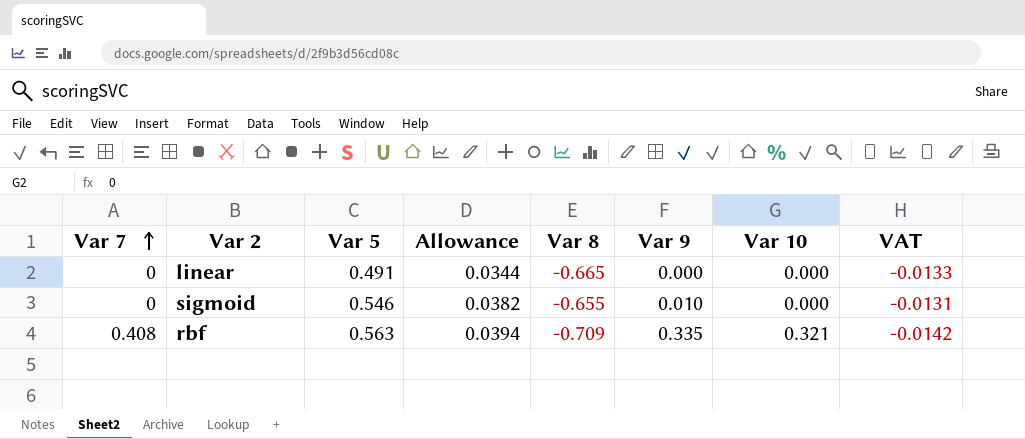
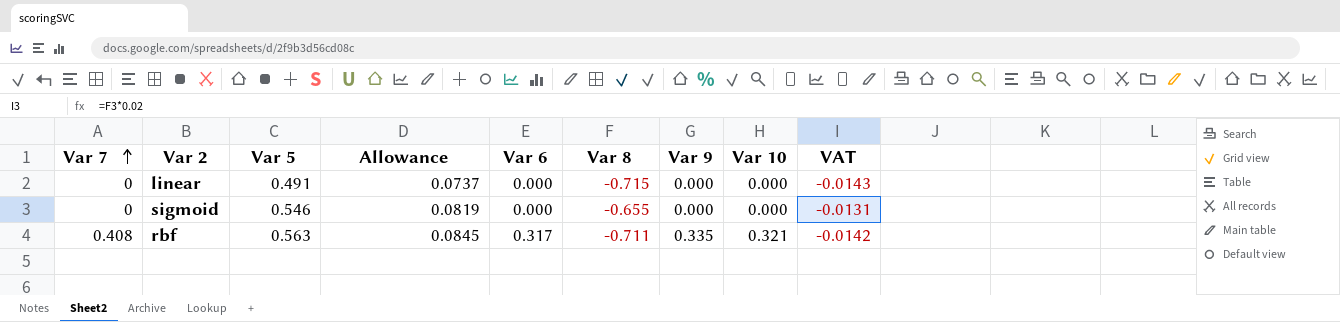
column Allowance | formula: [Var 5] * 0.07 -> [Var 5] * 0.15
column Var 6 | position: none -> 5
linear | Var 8: -0.665 -> -0.715
linear | VAT: -0.0133 -> -0.0143
sigmoid | Var 9: 0.010 -> 0.000
rbf | Var 8: -0.709 -> -0.711

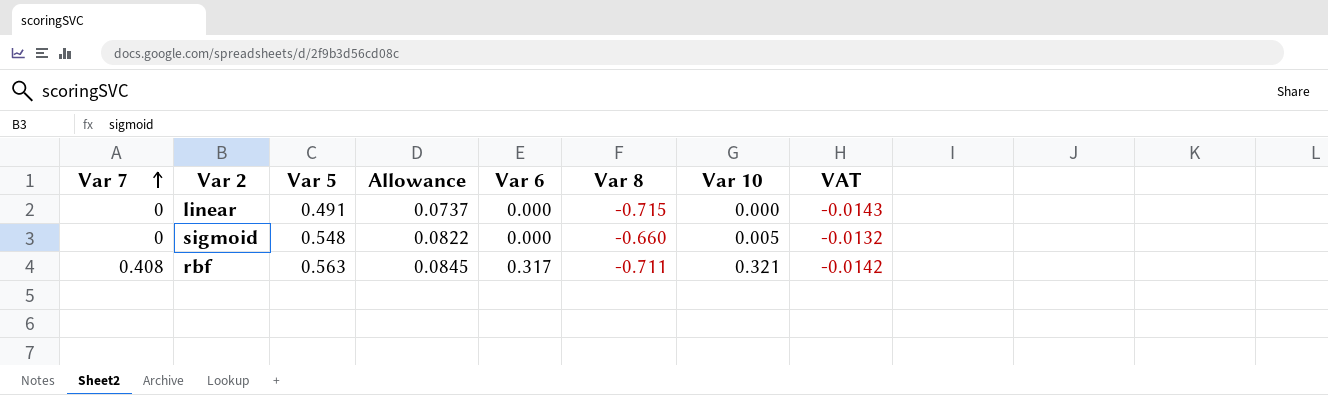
column Var 9 | position: 7 -> none
sigmoid | Var 5: 0.546 -> 0.548
sigmoid | Allowance: 0.0819 -> 0.0822
sigmoid | Var 8: -0.655 -> -0.660
sigmoid | Var 10: 0.000 -> 0.005
sigmoid | VAT: -0.0131 -> -0.0132

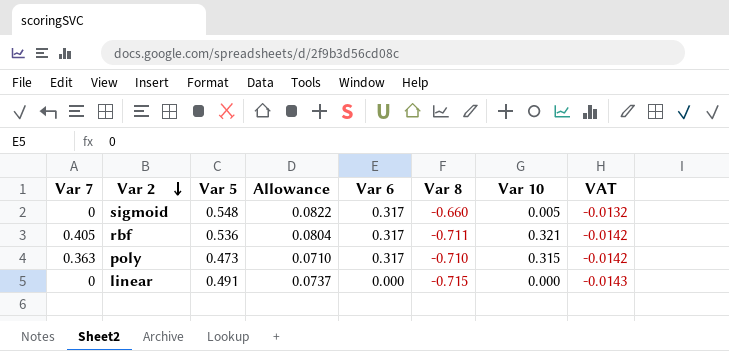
row order: Var 7 ascending -> Var 2 descending
sigmoid | Var 6: 0.000 -> 0.317
rbf | Var 7: 0.408 -> 0.405
rbf | Var 5: 0.563 -> 0.536
rbf | Allowance: 0.0845 -> 0.0804
row poly: none -> 0.363 | 0.473 | 0.0710 | 0.317 | -0.710 | 0.315 | -0.0142

